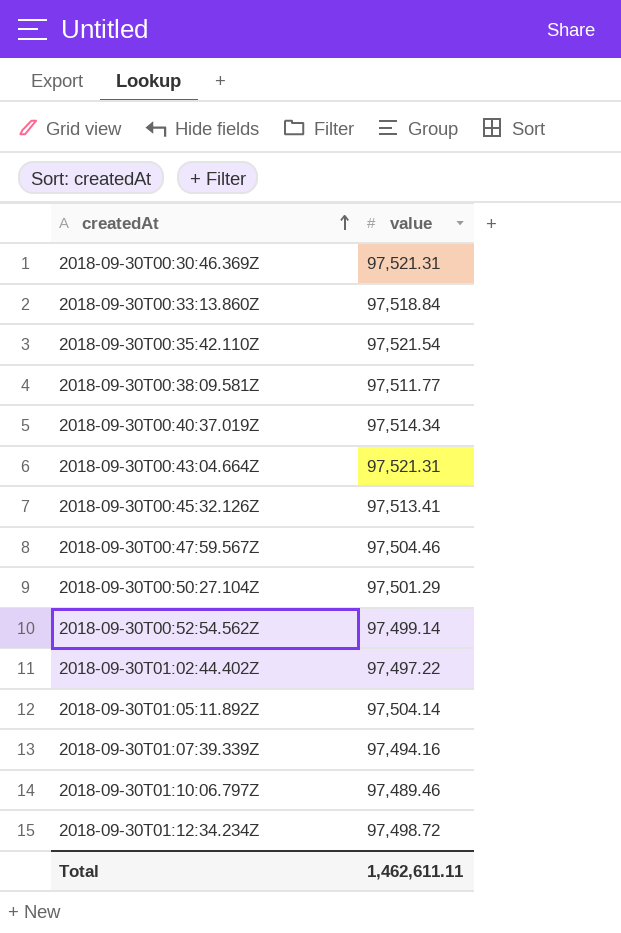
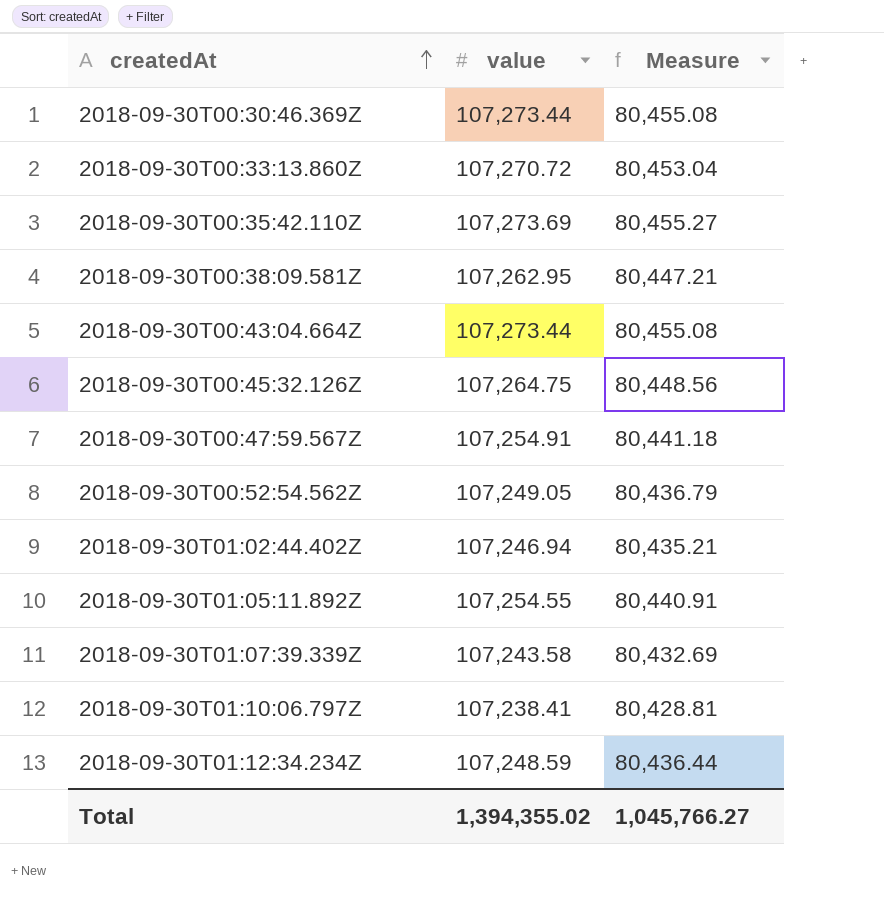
column Measure | formula: none -> [value] * 0.75
row 2018-09-30T00:40:37.019Z: 97,514.34 -> none
row 2018-09-30T00:50:27.104Z: 97,501.29 -> none
2018-09-30T00:30:46.369Z | value: 97,521.31 -> 107,273.44
2018-09-30T00:33:13.860Z | value: 97,518.84 -> 107,270.72
2018-09-30T00:35:42.110Z | value: 97,521.54 -> 107,273.69
2018-09-30T00:38:09.581Z | value: 97,511.77 -> 107,262.95
2018-09-30T00:43:04.664Z | value: 97,521.31 -> 107,273.44
2018-09-30T00:45:32.126Z | value: 97,513.41 -> 107,264.75
2018-09-30T00:47:59.567Z | value: 97,504.46 -> 107,254.91
2018-09-30T00:52:54.562Z | value: 97,499.14 -> 107,249.05
2018-09-30T01:02:44.402Z | value: 97,497.22 -> 107,246.94
2018-09-30T01:05:11.892Z | value: 97,504.14 -> 107,254.55
2018-09-30T01:07:39.339Z | value: 97,494.16 -> 107,243.58
2018-09-30T01:10:06.797Z | value: 97,489.46 -> 107,238.41
2018-09-30T01:12:34.234Z | value: 97,498.72 -> 107,248.59
Total | value: 1,462,611.11 -> 1,394,355.02

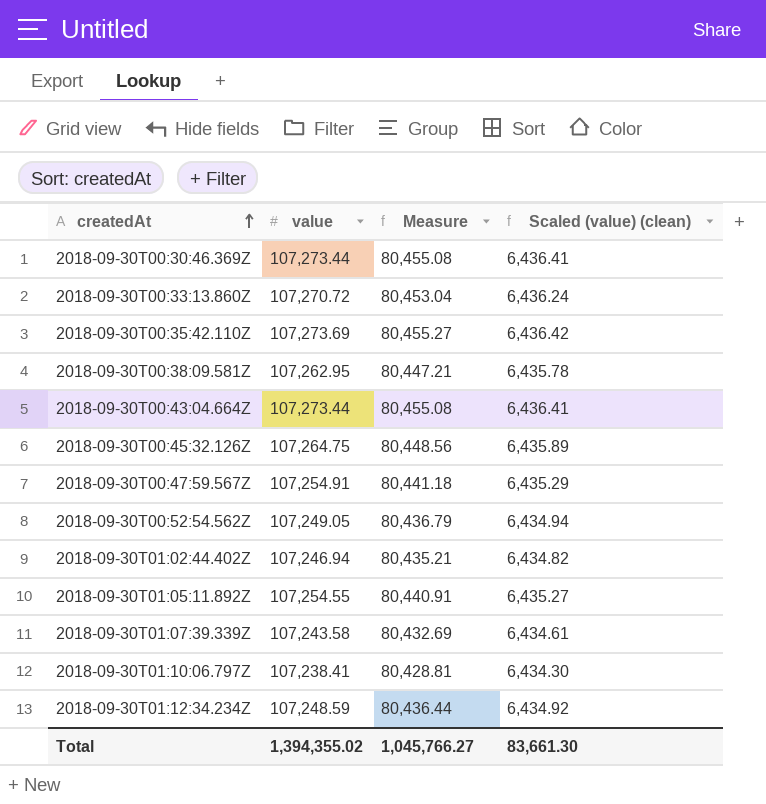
column Scaled (value) (clean) | formula: none -> [value] * 0.06

